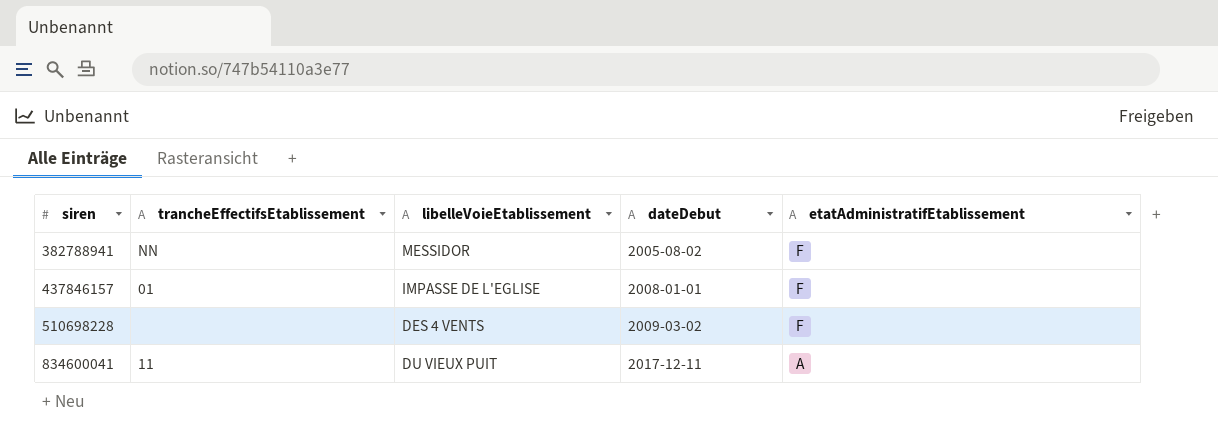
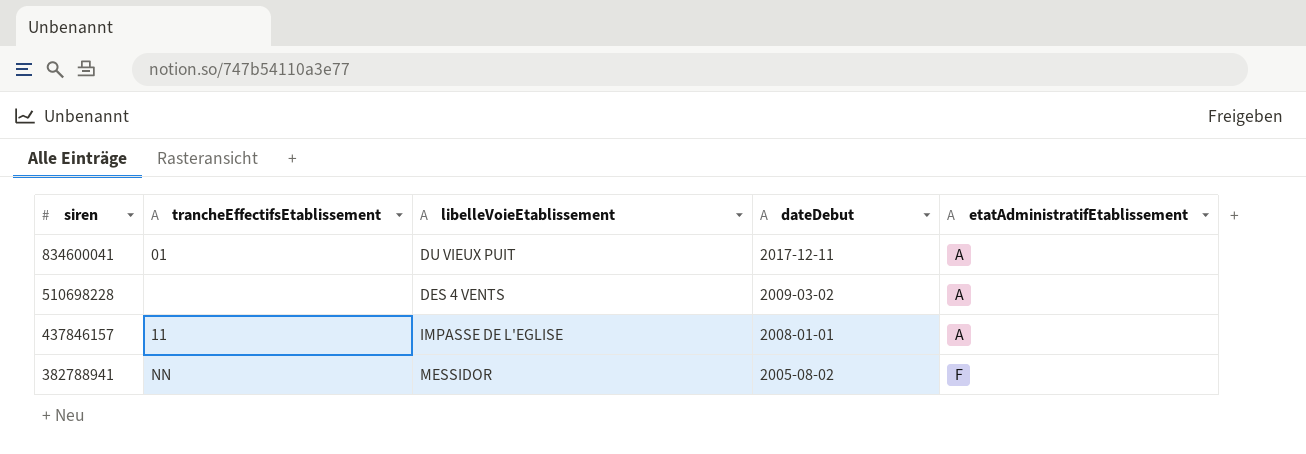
row order: siren ascending -> siren descending
834600041 | trancheEffectifsEtablissement: 11 -> 01
510698228 | etatAdministratifEtablissement: F -> A
437846157 | trancheEffectifsEtablissement: 01 -> 11
437846157 | etatAdministratifEtablissement: F -> A

